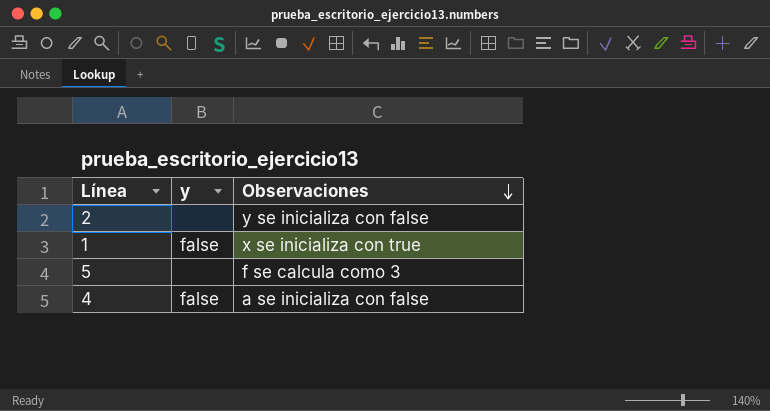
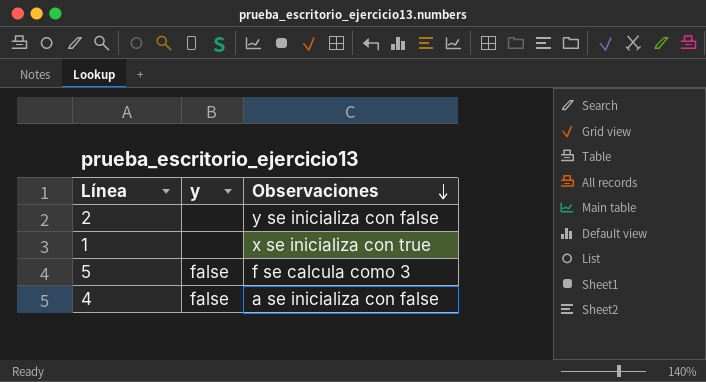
1 | y: false -> none
5 | y: none -> false

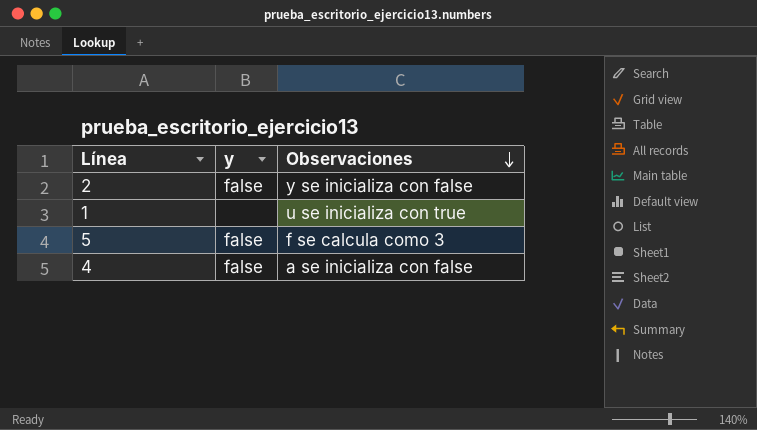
2 | y: none -> false
1 | Observaciones: x se inicializa con true -> u se inicializa con true

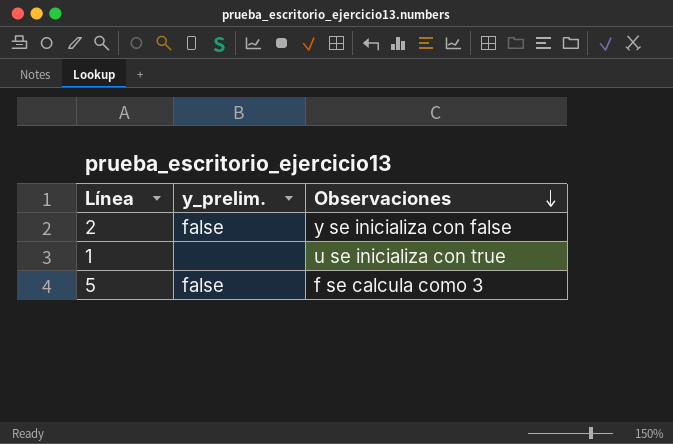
column name: y -> y_prelim.
row 4: false | a se inicializa con false -> none

